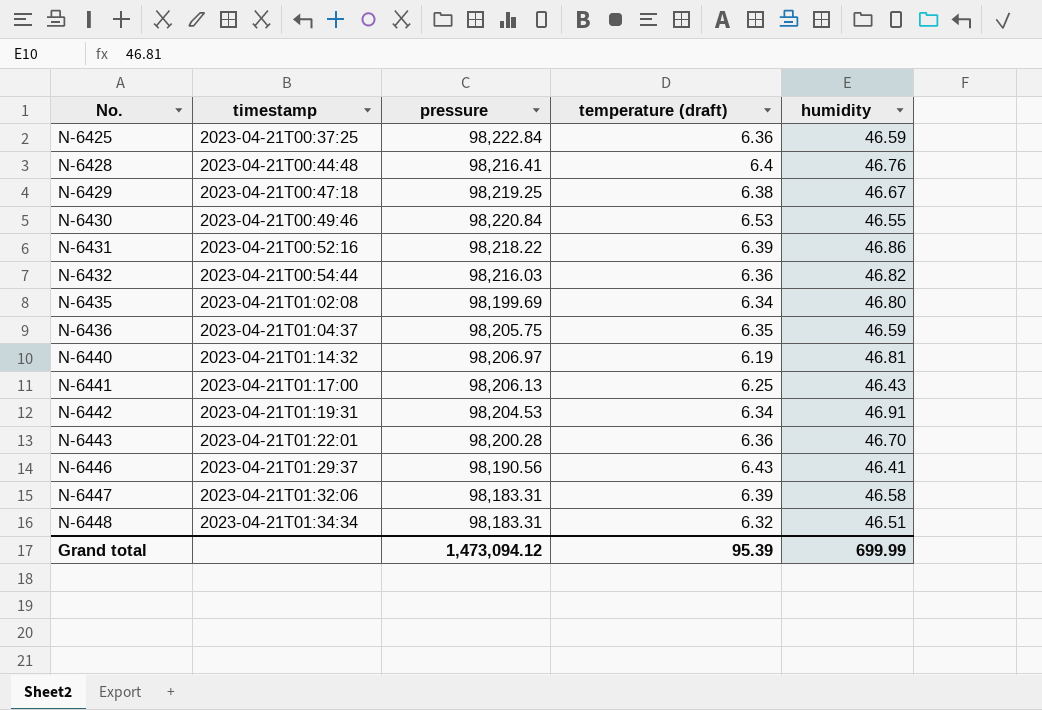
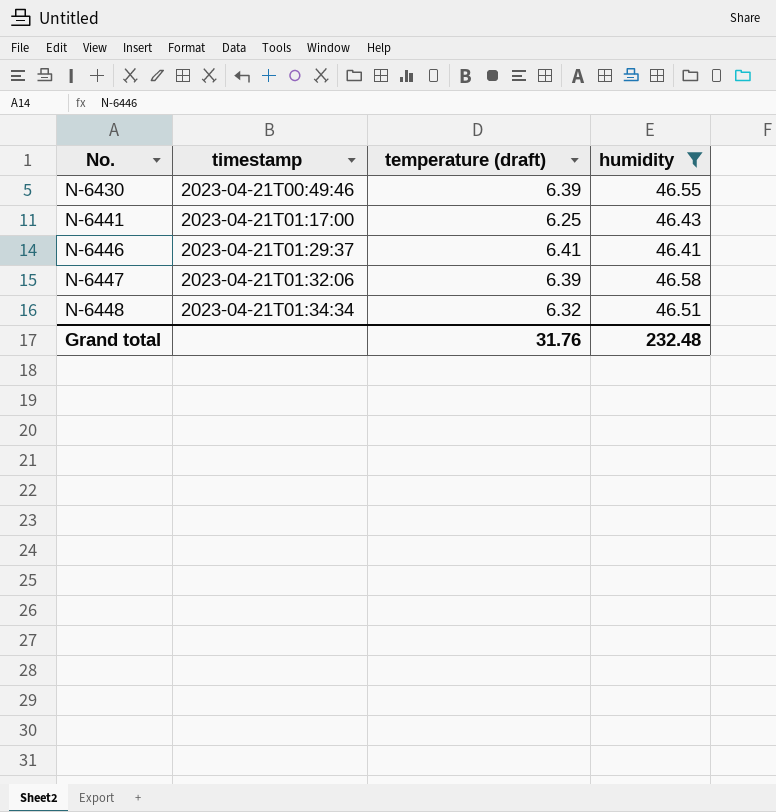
filter: none -> humidity <= 46.58
column pressure | position: 3 -> none
N-6430 | temperature (draft): 6.53 -> 6.39
N-6446 | temperature (draft): 6.43 -> 6.41
Grand total | temperature (draft): 95.39 -> 31.76
Grand total | humidity: 699.99 -> 232.48

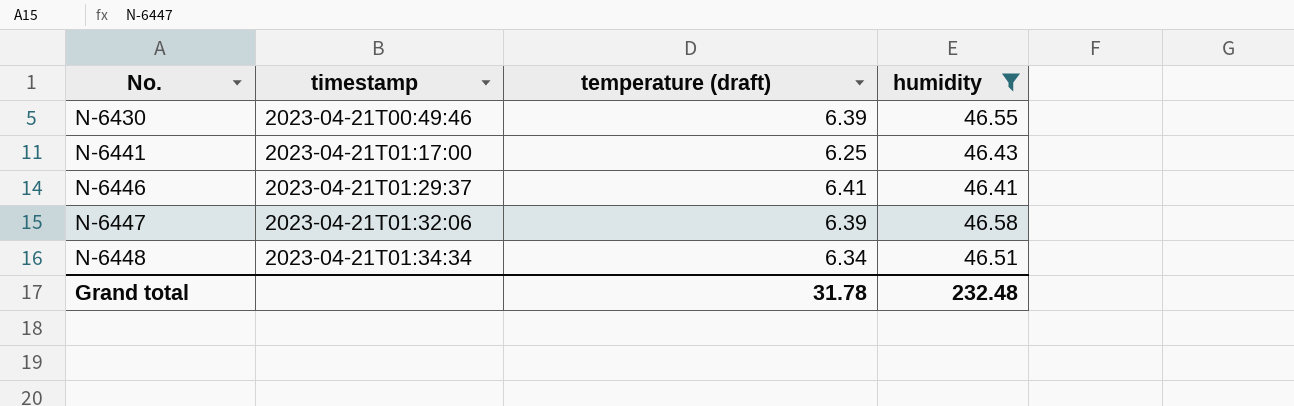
N-6448 | temperature (draft): 6.32 -> 6.34
Grand total | temperature (draft): 31.76 -> 31.78

